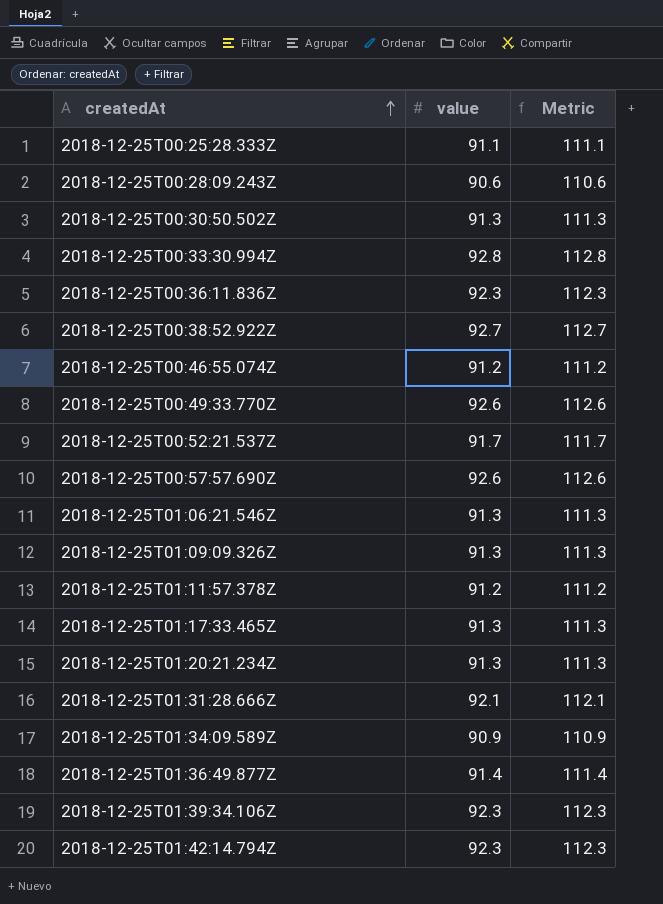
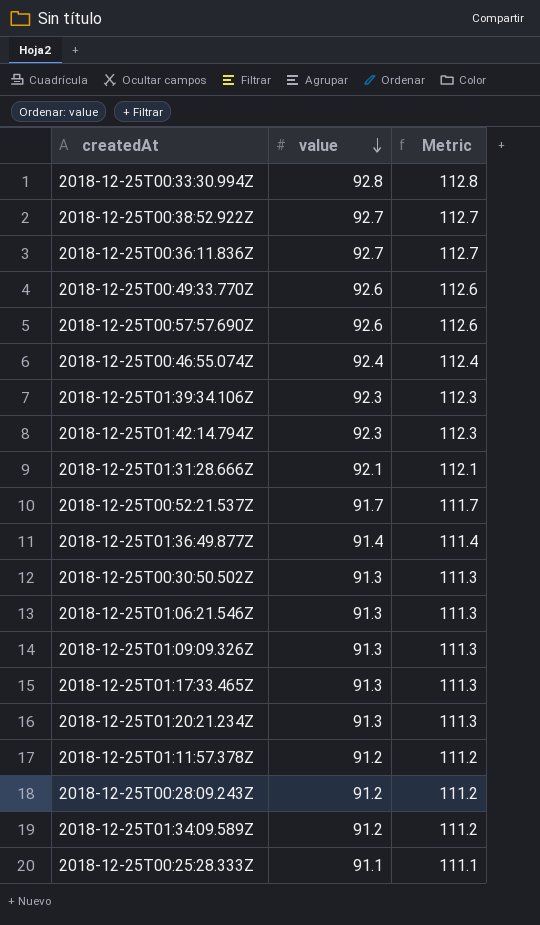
row order: createdAt ascending -> value descending
2018-12-25T00:36:11.836Z | value: 92.3 -> 92.7
2018-12-25T00:36:11.836Z | Metric: 112.3 -> 112.7
2018-12-25T00:46:55.074Z | value: 91.2 -> 92.4
2018-12-25T00:46:55.074Z | Metric: 111.2 -> 112.4
2018-12-25T00:28:09.243Z | value: 90.6 -> 91.2
2018-12-25T00:28:09.243Z | Metric: 110.6 -> 111.2
2018-12-25T01:34:09.589Z | value: 90.9 -> 91.2
2018-12-25T01:34:09.589Z | Metric: 110.9 -> 111.2

